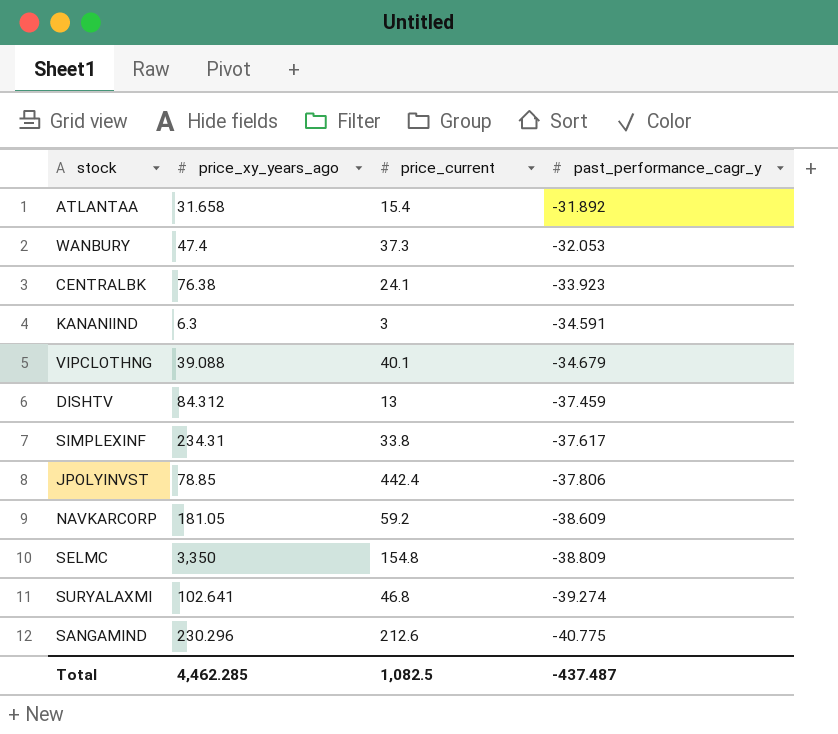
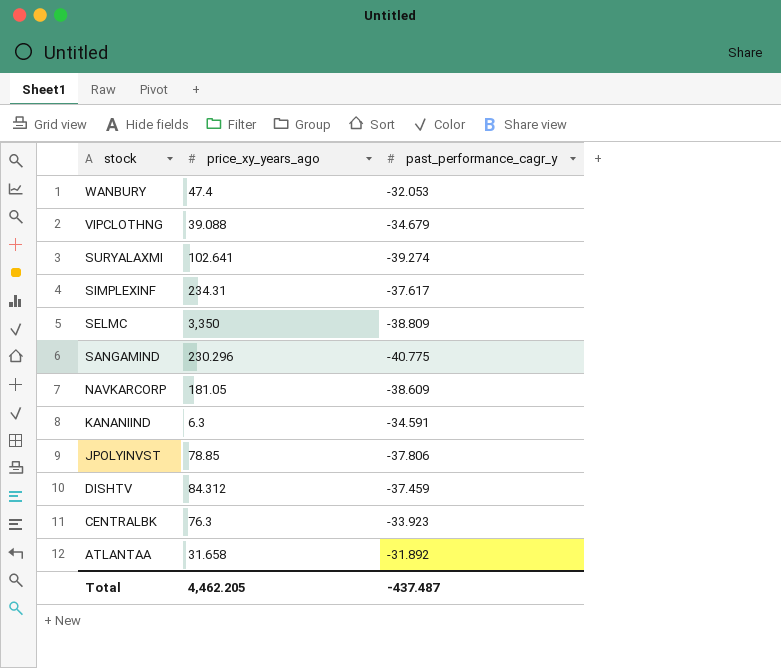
row order: past_performance_cagr_y descending -> stock descending
column price_current | position: 3 -> none
CENTRALBK | price_xy_years_ago: 76.38 -> 76.3
Total | price_xy_years_ago: 4,462.285 -> 4,462.205

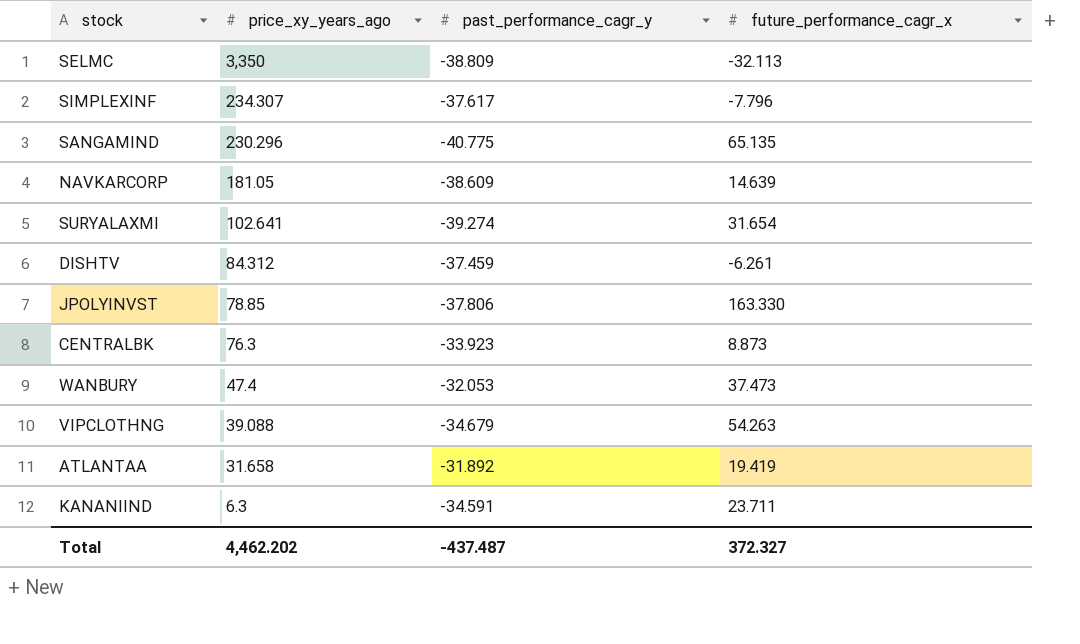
row order: stock descending -> price_xy_years_ago descending
column future_performance_cagr_x | position: none -> 4
SIMPLEXINF | price_xy_years_ago: 234.31 -> 234.307
Total | price_xy_years_ago: 4,462.205 -> 4,462.202

